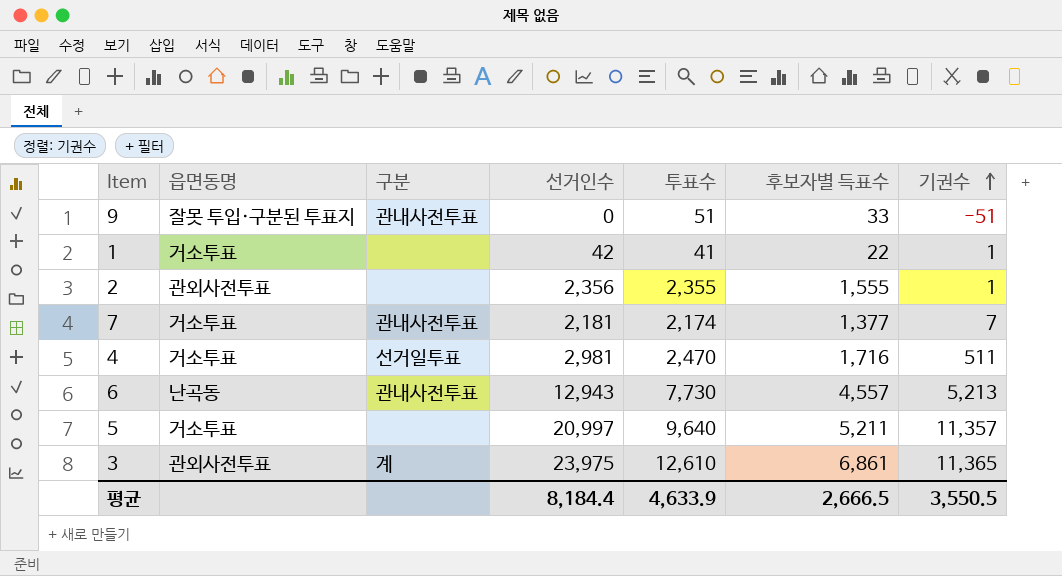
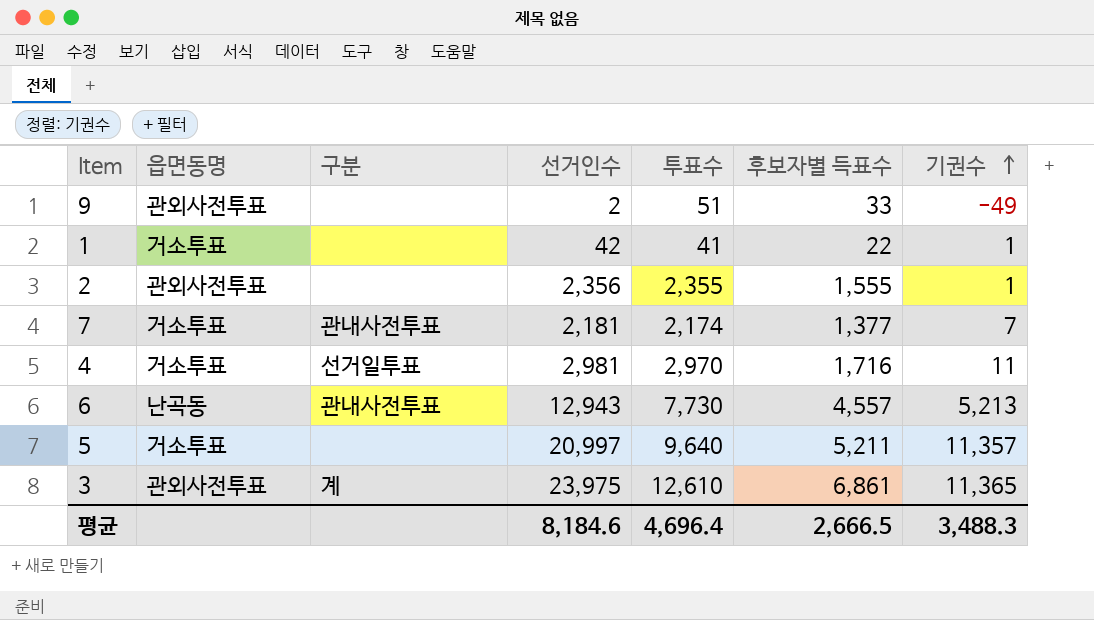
9 | 읍면동명: 잘못 투입·구분된 투표지 -> 관외사전투표
9 | 구분: 관내사전투표 -> none
9 | 선거인수: 0 -> 2
9 | 기권수: -51 -> -49
4 | 투표수: 2,470 -> 2,970
4 | 기권수: 511 -> 11
평균 | 선거인수: 8,184.4 -> 8,184.6
평균 | 투표수: 4,633.9 -> 4,696.4
평균 | 기권수: 3,550.5 -> 3,488.3

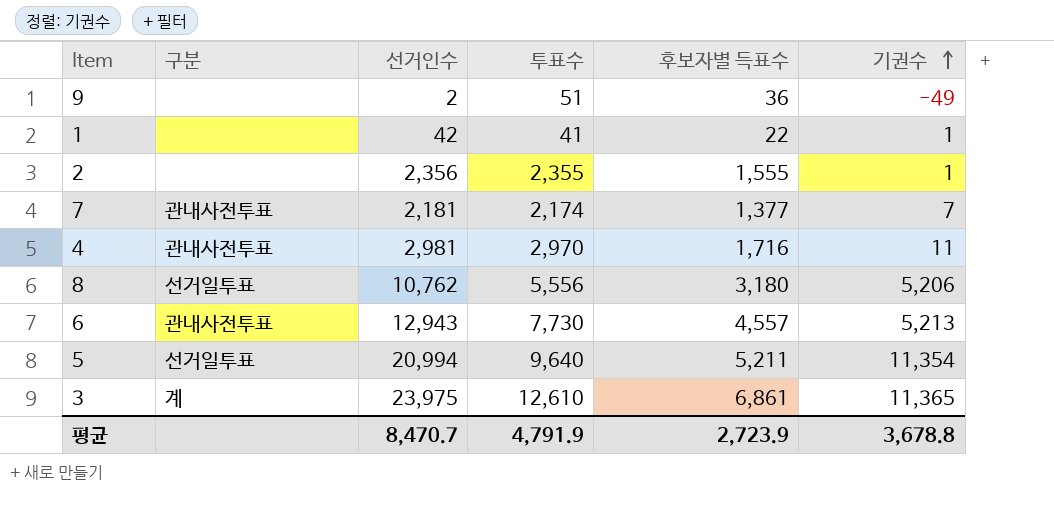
column 읍면동명 | position: 2 -> none
9 | 후보자별 득표수: 33 -> 36
4 | 구분: 선거일투표 -> 관내사전투표
row 8: none -> 선거일투표 | 10,762 | 5,556 | 3,180 | 5,206
5 | 구분: none -> 선거일투표
5 | 선거인수: 20,997 -> 20,994
5 | 기권수: 11,357 -> 11,354
평균 | 선거인수: 8,184.6 -> 8,470.7
평균 | 투표수: 4,696.4 -> 4,791.9
평균 | 후보자별 득표수: 2,666.5 -> 2,723.9
평균 | 기권수: 3,488.3 -> 3,678.8

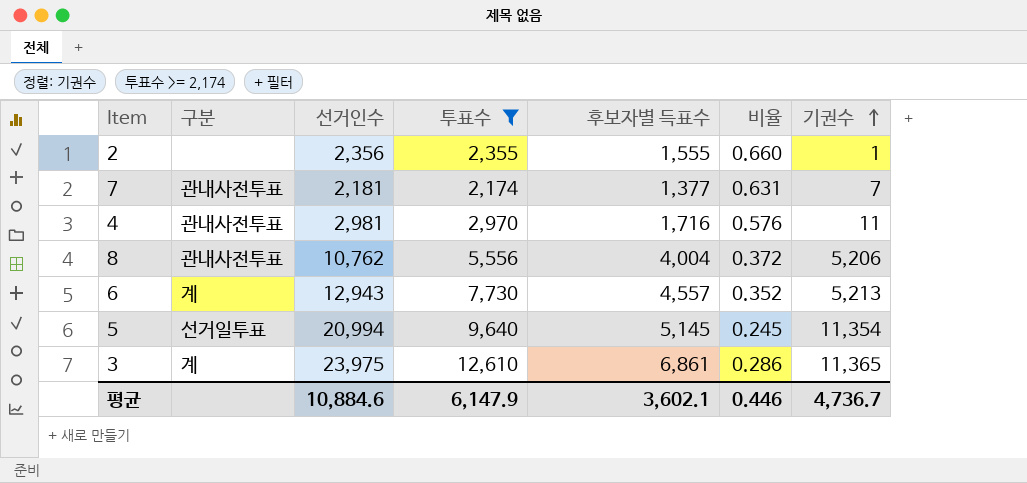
filter: none -> 투표수 >= 2,174
column 비율 | formula: none -> [후보자별 득표수] / [선거인수]
8 | 구분: 선거일투표 -> 관내사전투표
8 | 후보자별 득표수: 3,180 -> 4,004
6 | 구분: 관내사전투표 -> 계
5 | 후보자별 득표수: 5,211 -> 5,145
평균 | 선거인수: 8,470.7 -> 10,884.6
평균 | 투표수: 4,791.9 -> 6,147.9
평균 | 후보자별 득표수: 2,723.9 -> 3,602.1
평균 | 기권수: 3,678.8 -> 4,736.7

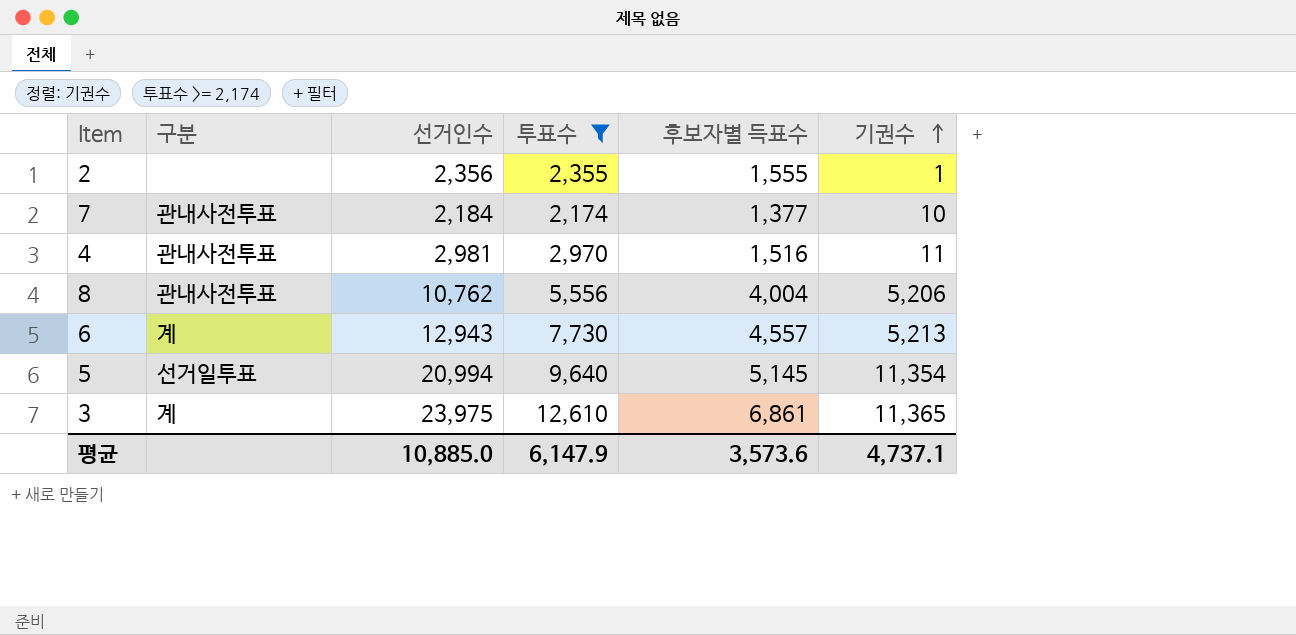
column 비율 | formula: [후보자별 득표수] / [선거인수] -> none
7 | 선거인수: 2,181 -> 2,184
7 | 기권수: 7 -> 10
4 | 후보자별 득표수: 1,716 -> 1,516
평균 | 선거인수: 10,884.6 -> 10,885.0
평균 | 후보자별 득표수: 3,602.1 -> 3,573.6
평균 | 기권수: 4,736.7 -> 4,737.1

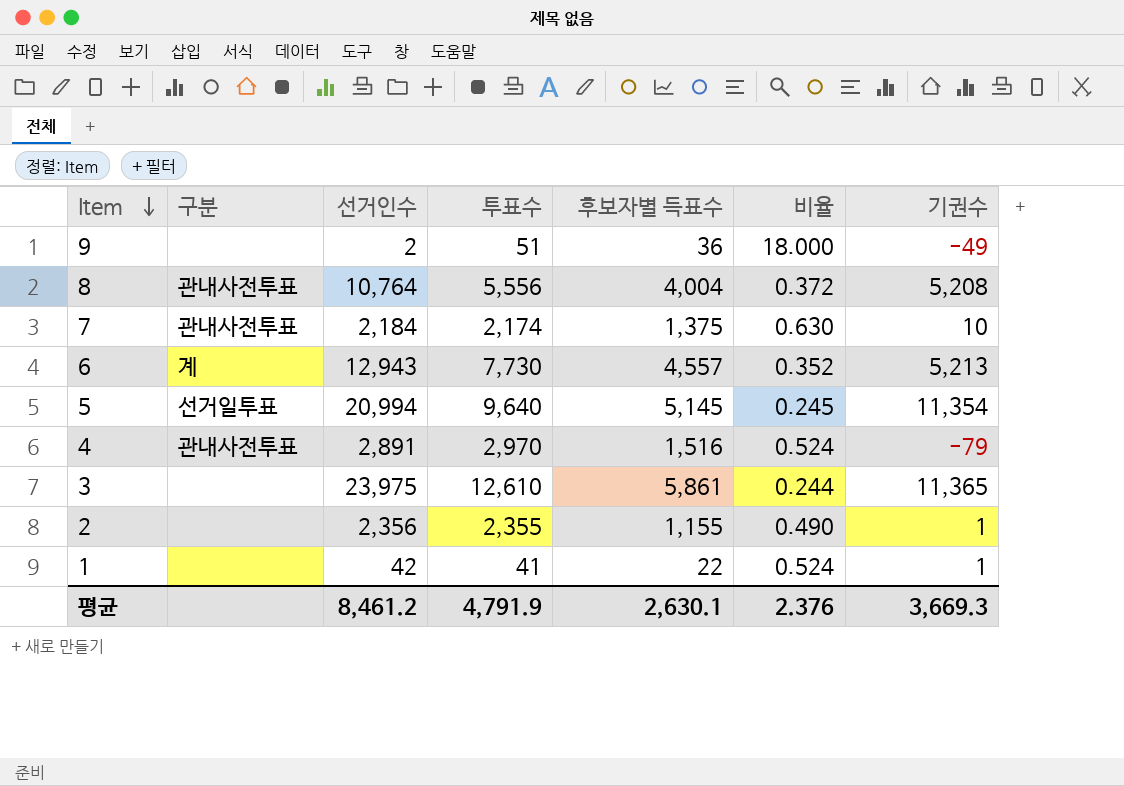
filter: 투표수 >= 2,174 -> none
row order: 기권수 ascending -> Item descending
column 비율 | formula: none -> [후보자별 득표수] / [선거인수]
8 | 선거인수: 10,762 -> 10,764
8 | 기권수: 5,206 -> 5,208
7 | 후보자별 득표수: 1,377 -> 1,375
4 | 선거인수: 2,981 -> 2,891
4 | 기권수: 11 -> -79
3 | 구분: 계 -> none
3 | 후보자별 득표수: 6,861 -> 5,861
2 | 후보자별 득표수: 1,555 -> 1,155
평균 | 선거인수: 10,885.0 -> 8,461.2
평균 | 투표수: 6,147.9 -> 4,791.9
평균 | 후보자별 득표수: 3,573.6 -> 2,630.1
평균 | 기권수: 4,737.1 -> 3,669.3

